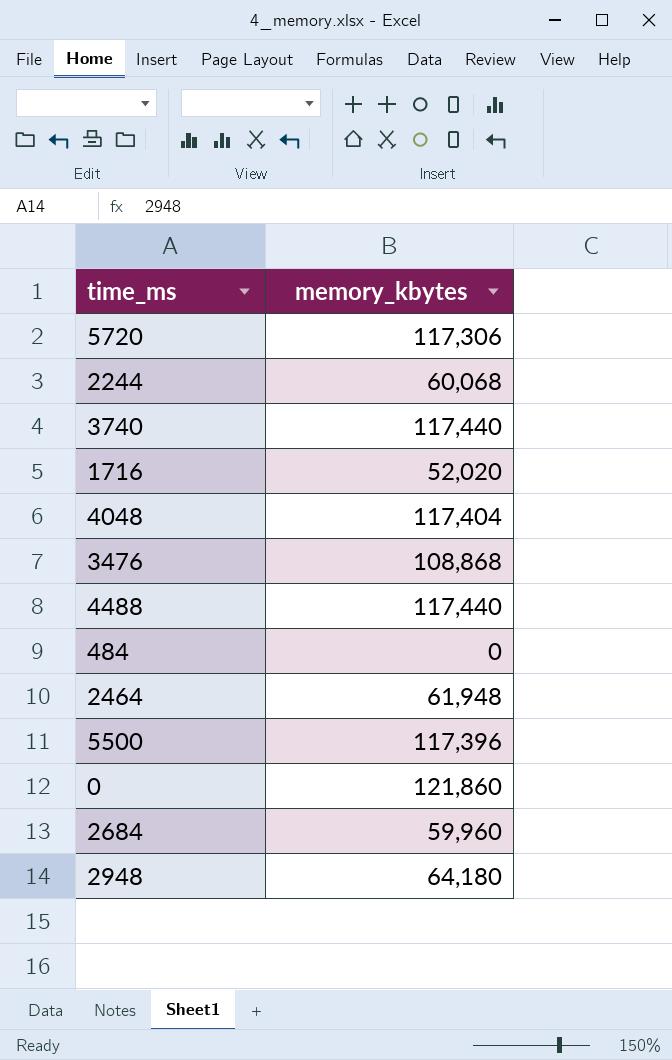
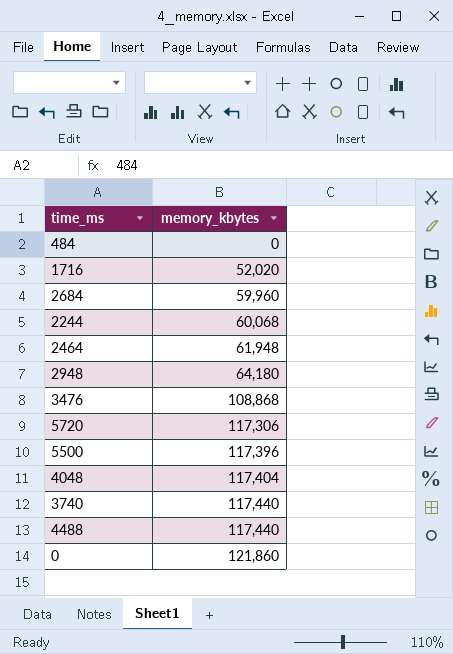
row order: none -> memory_kbytes ascending

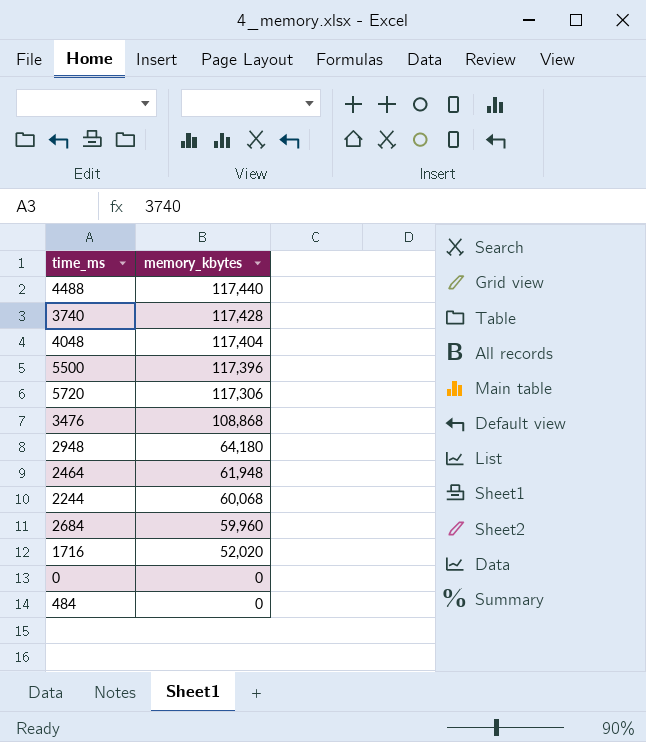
row order: memory_kbytes ascending -> memory_kbytes descending
3740 | memory_kbytes: 117,440 -> 117,428
0 | memory_kbytes: 121,860 -> 0

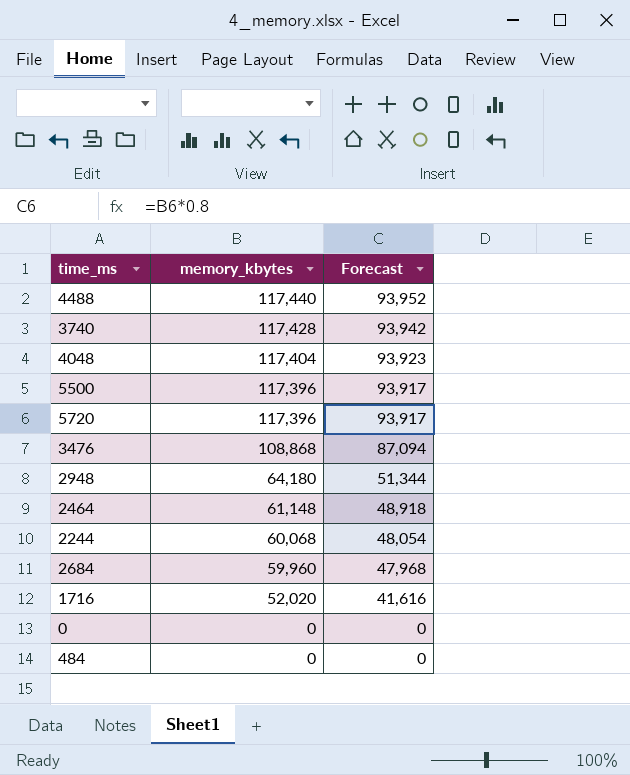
column Forecast | formula: none -> [memory_kbytes] * 0.8
5720 | memory_kbytes: 117,306 -> 117,396
2464 | memory_kbytes: 61,948 -> 61,148

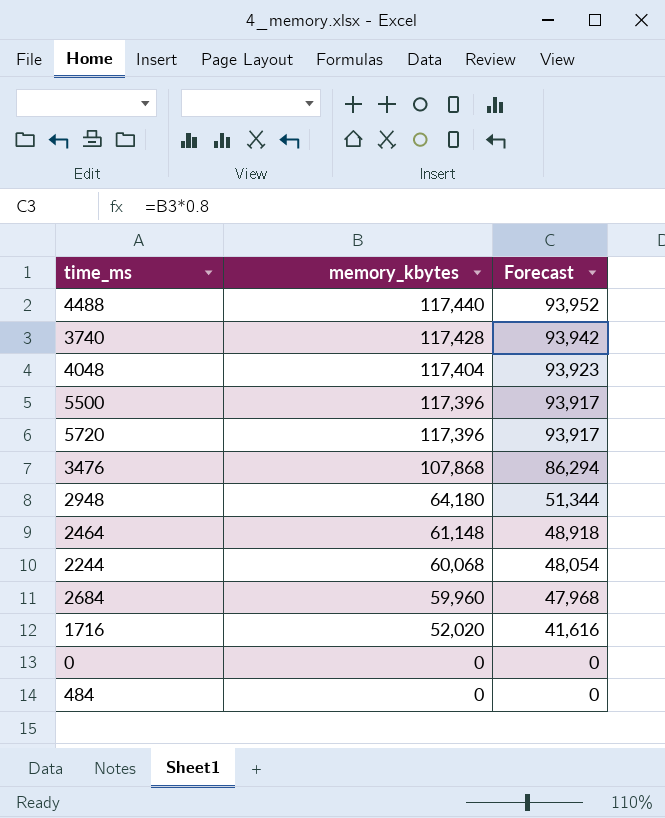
3476 | memory_kbytes: 108,868 -> 107,868
3476 | Forecast: 87,094 -> 86,294

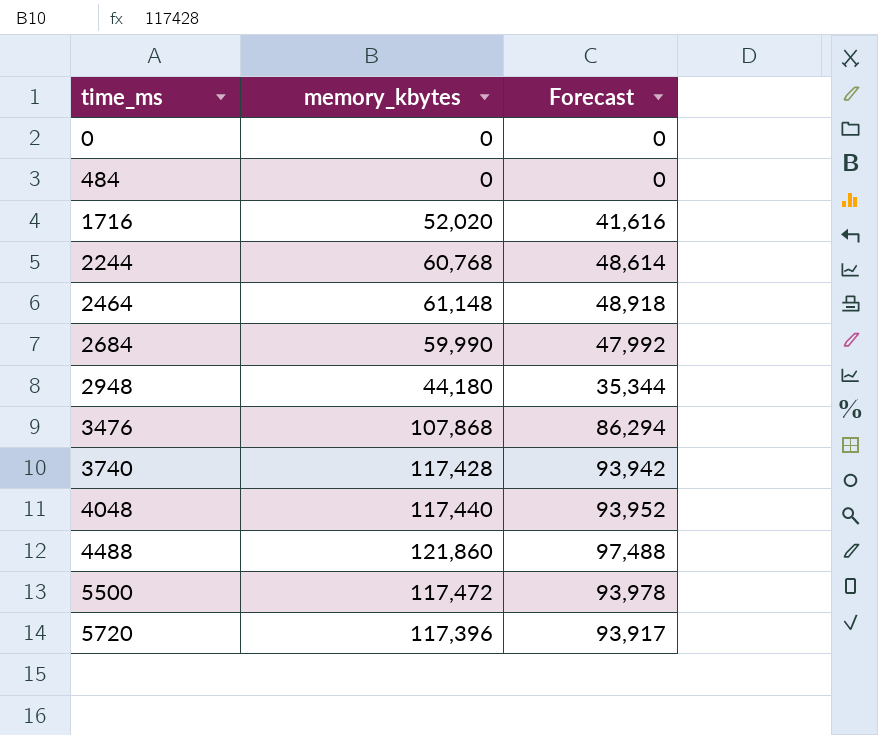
row order: memory_kbytes descending -> time_ms ascending
2244 | memory_kbytes: 60,068 -> 60,768
2244 | Forecast: 48,054 -> 48,614
2684 | memory_kbytes: 59,960 -> 59,990
2684 | Forecast: 47,968 -> 47,992
2948 | memory_kbytes: 64,180 -> 44,180
2948 | Forecast: 51,344 -> 35,344
4048 | memory_kbytes: 117,404 -> 117,440
4048 | Forecast: 93,923 -> 93,952
4488 | memory_kbytes: 117,440 -> 121,860
4488 | Forecast: 93,952 -> 97,488
5500 | memory_kbytes: 117,396 -> 117,472
5500 | Forecast: 93,917 -> 93,978

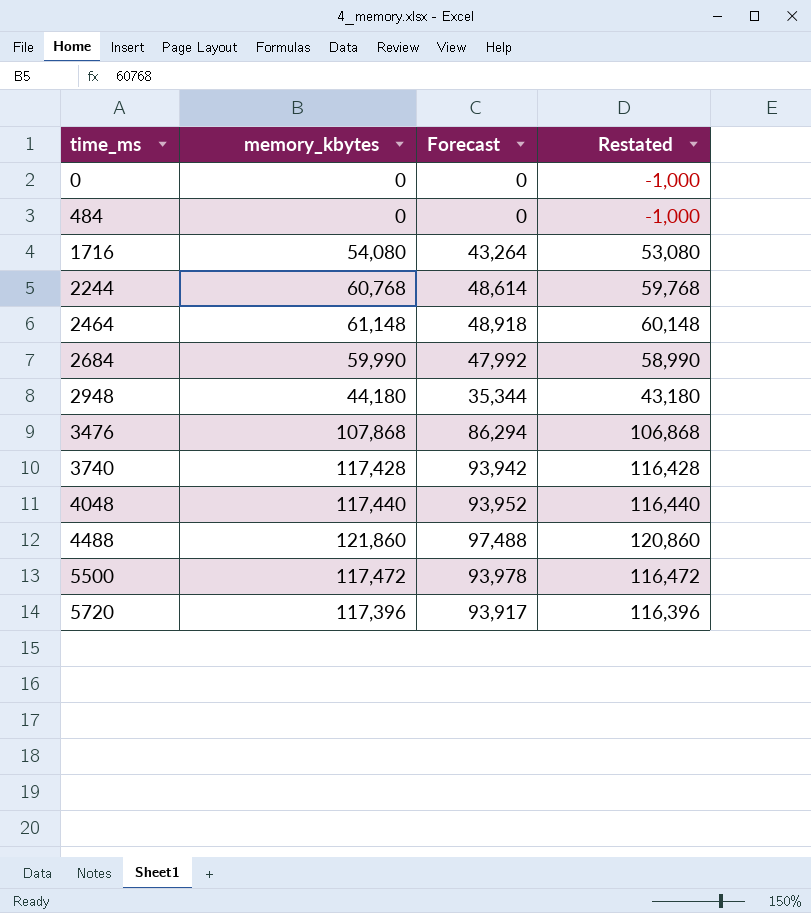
column Restated | formula: none -> [memory_kbytes] - 1000
1716 | memory_kbytes: 52,020 -> 54,080
1716 | Forecast: 41,616 -> 43,264

